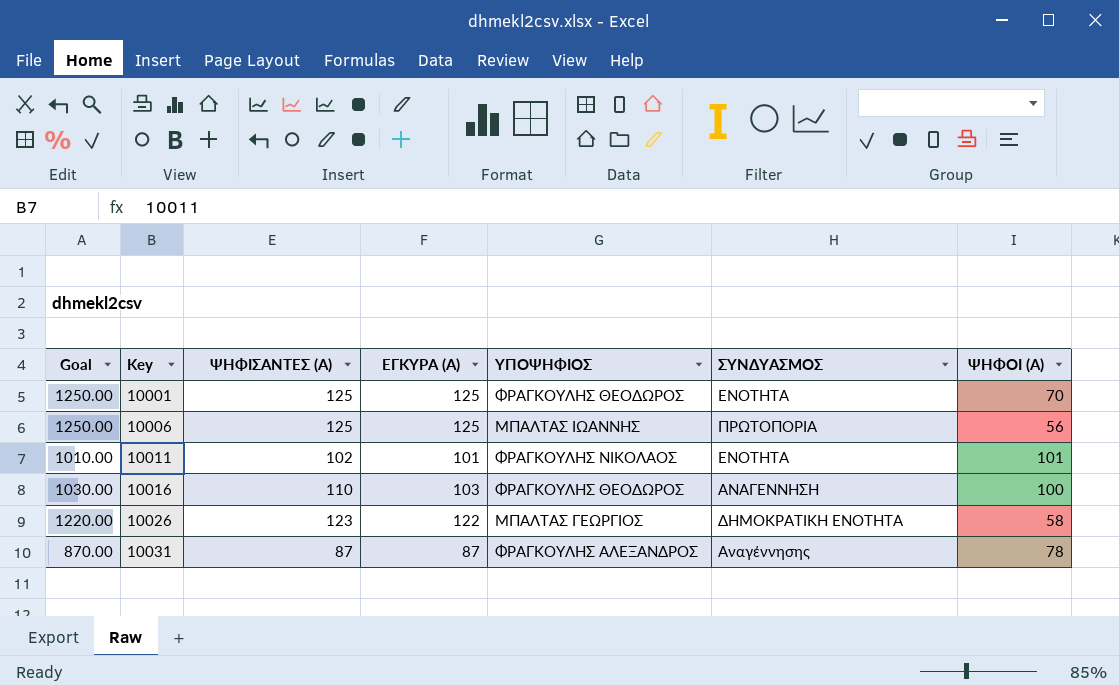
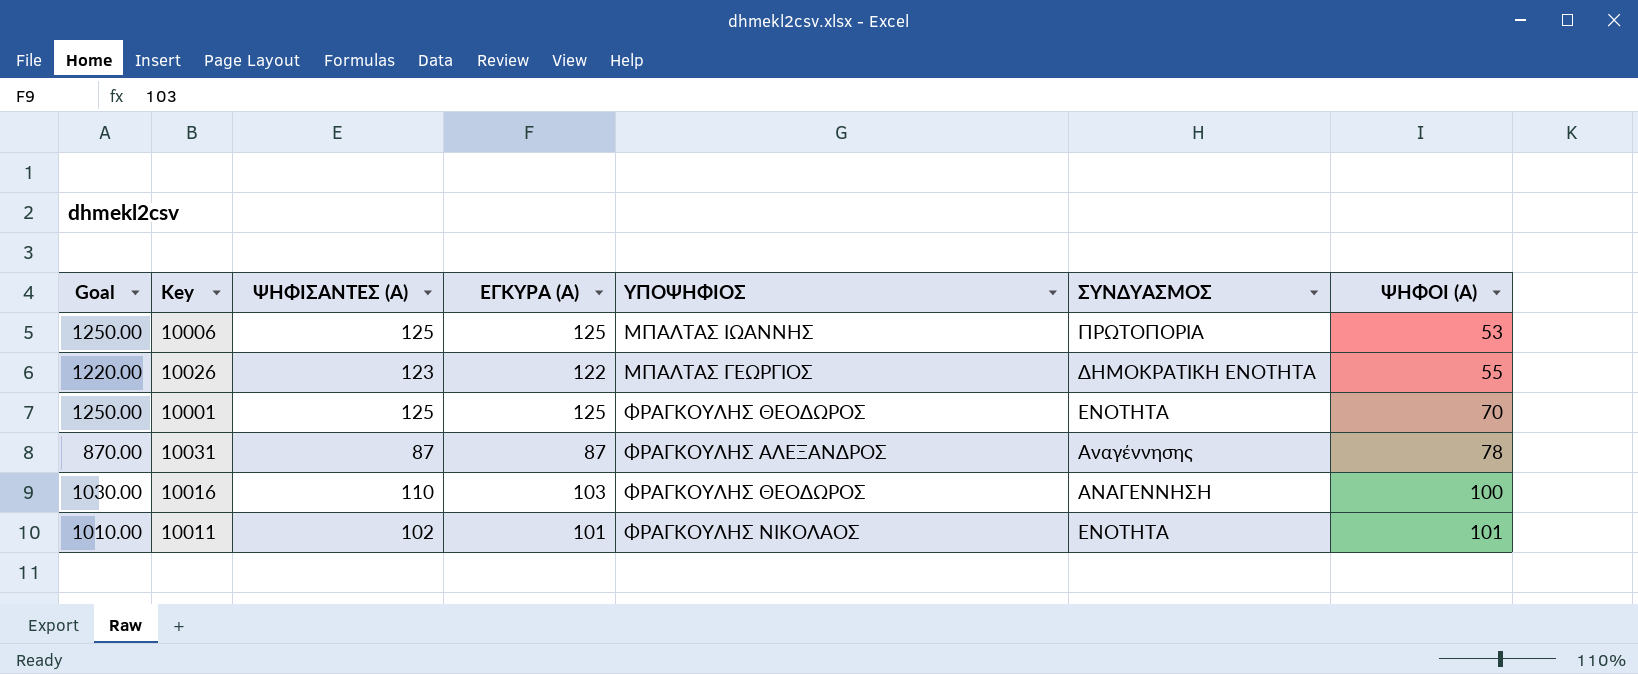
row order: Key ascending -> ΨΗΦΟΙ (Α) ascending
10006 | ΨΗΦΟΙ (Α): 56 -> 53
10026 | ΨΗΦΟΙ (Α): 58 -> 55

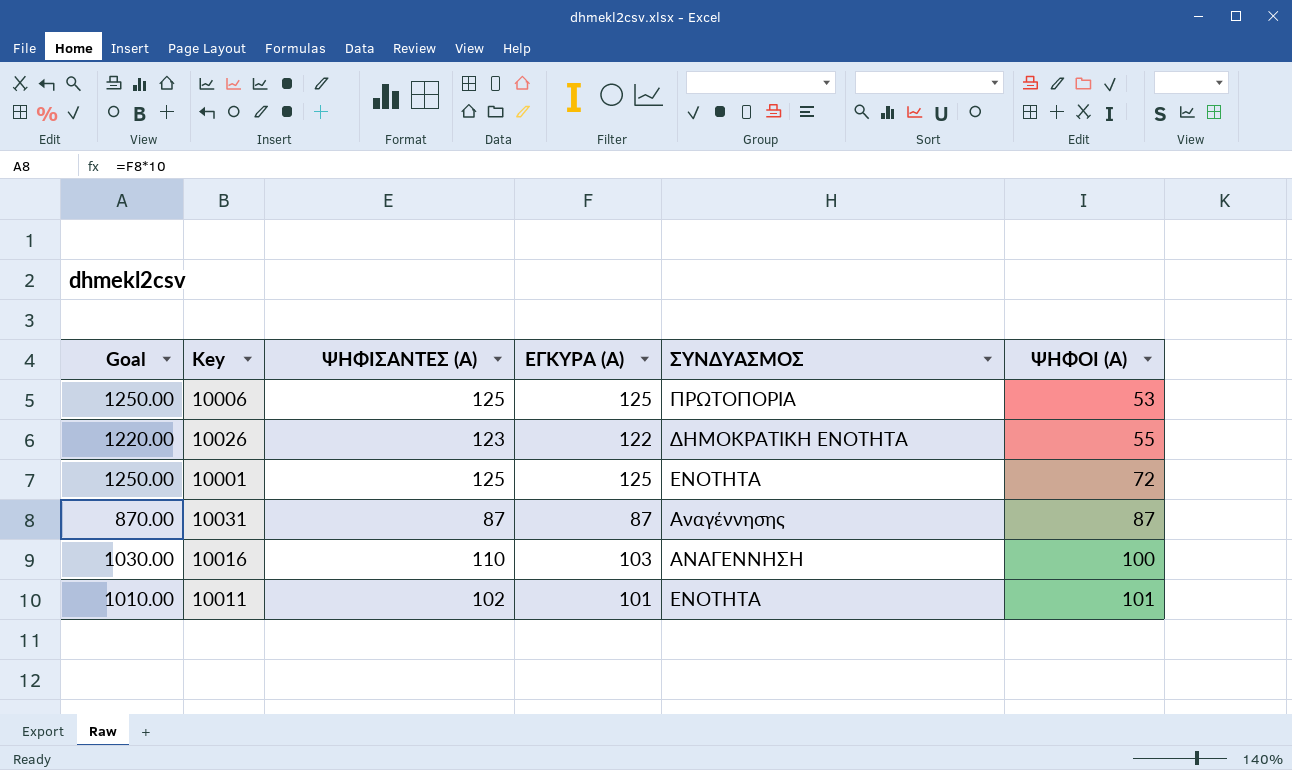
column ΥΠΟΨΗΦΙΟΣ | position: 5 -> none
10001 | ΨΗΦΟΙ (Α): 70 -> 72
10031 | ΨΗΦΟΙ (Α): 78 -> 87

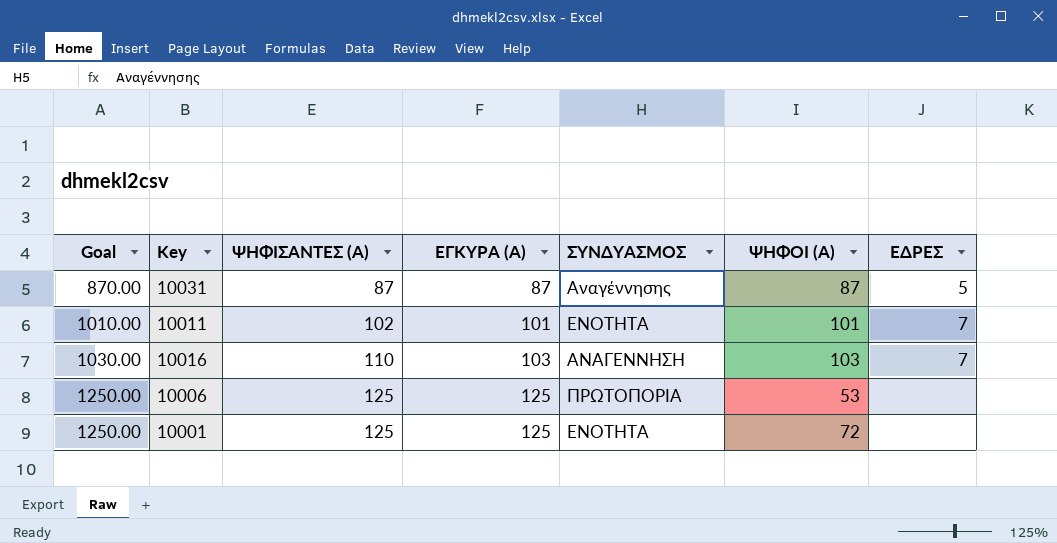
row order: ΨΗΦΟΙ (Α) ascending -> Goal ascending
column ΕΔΡΕΣ | position: none -> 7
row 10026: 1220.00 | 123 | 122 | ΔΗΜΟΚΡΑΤΙΚΗ ΕΝΟΤΗΤΑ | 55 -> none
10016 | ΨΗΦΟΙ (Α): 100 -> 103

